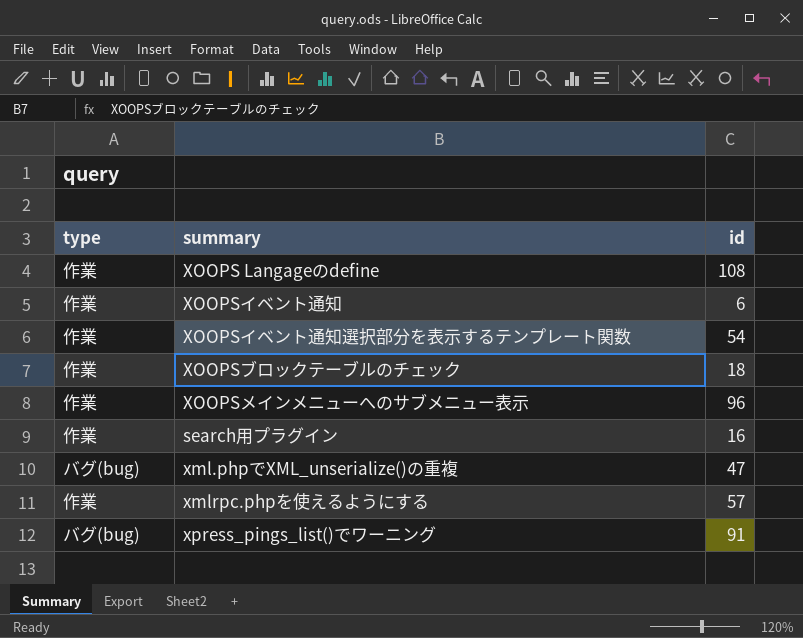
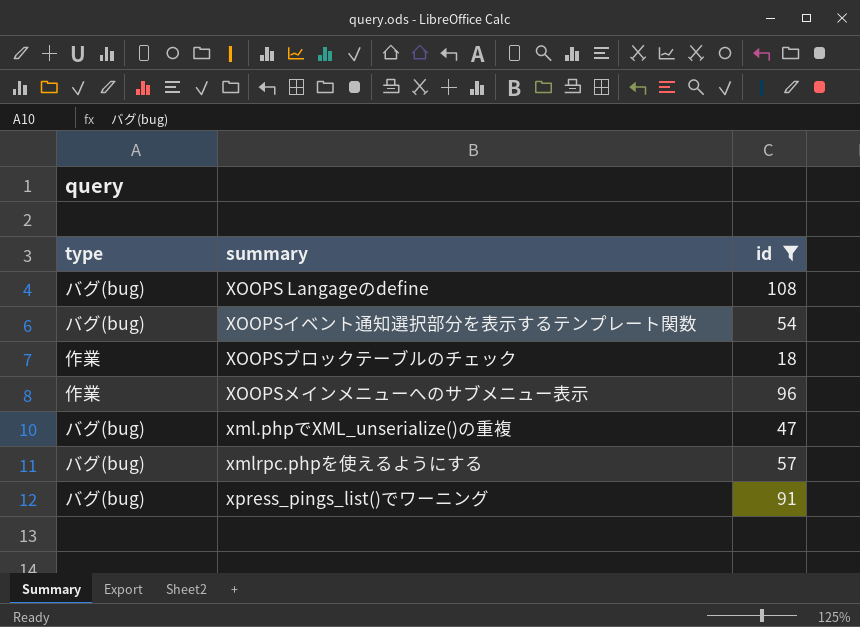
filter: none -> id >= 18
XOOPS Langageのdefine | type: 作業 -> バグ(bug)
XOOPSイベント通知選択部分を表示するテンプレート関数 | type: 作業 -> バグ(bug)
xmlrpc.phpを使えるようにする | type: 作業 -> バグ(bug)

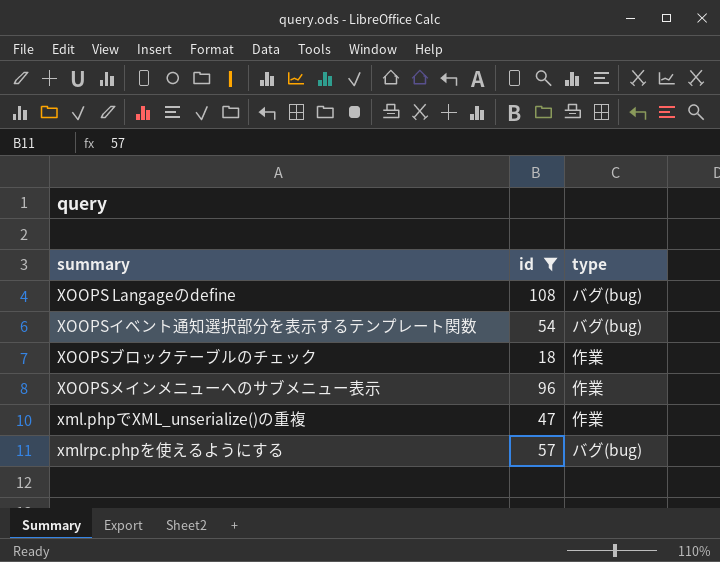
column type | position: 1 -> 3
row xpress_pings_list()でワーニング: バグ(bug) | 91 -> none
xml.phpでXML_unserialize()の重複 | type: バグ(bug) -> 作業

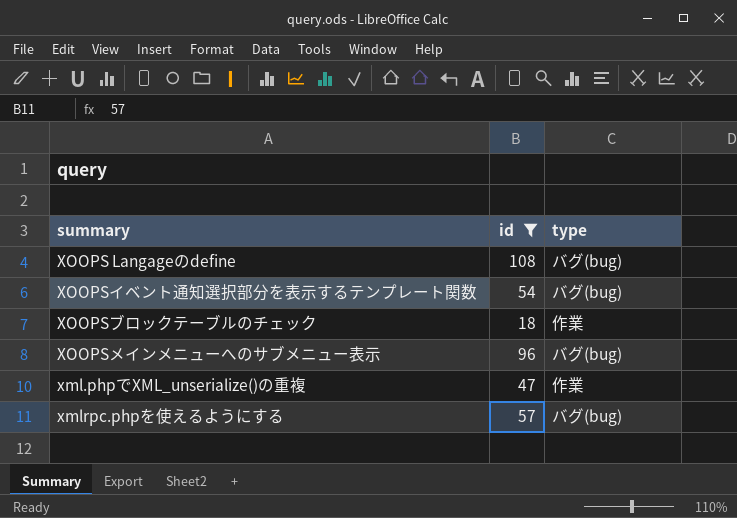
XOOPSメインメニューへのサブメニュー表示 | type: 作業 -> バグ(bug)

